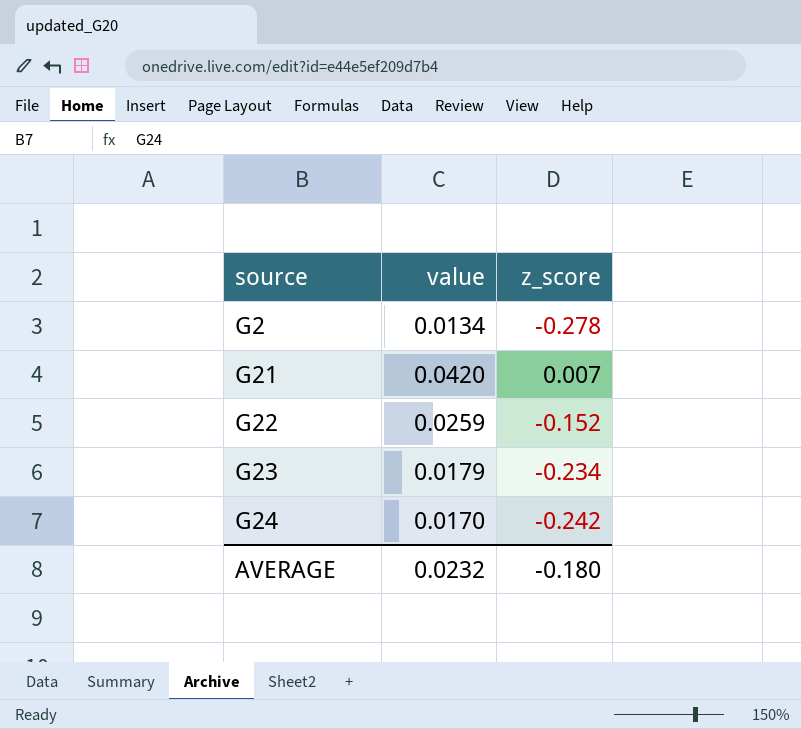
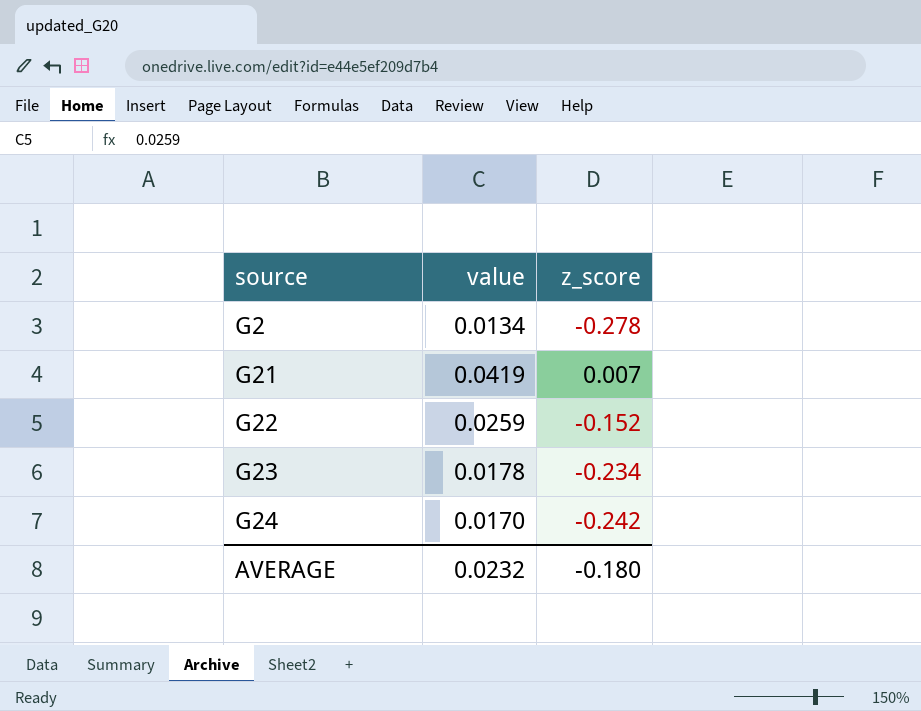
G21 | value: 0.0420 -> 0.0419
G23 | value: 0.0179 -> 0.0178

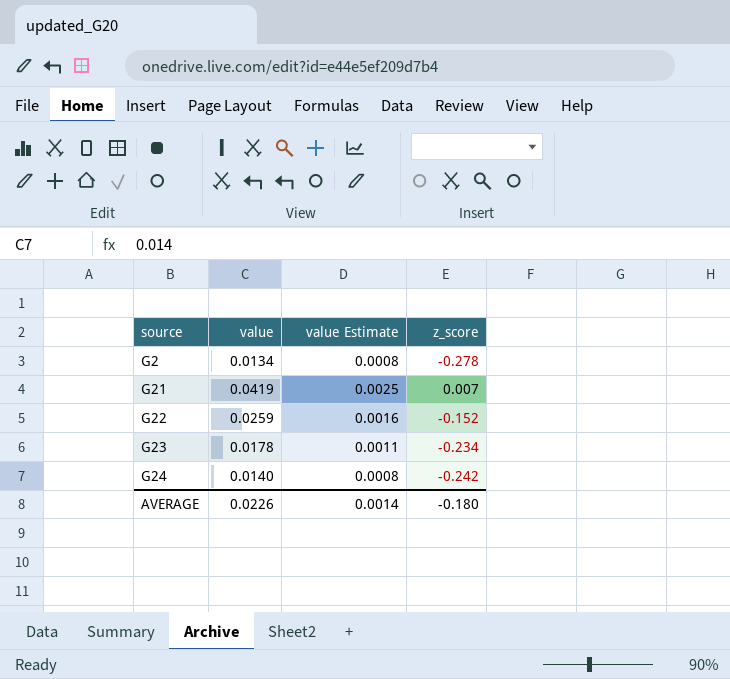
column value Estimate | formula: none -> [value] * 0.06
G24 | value: 0.0170 -> 0.0140
AVERAGE | value: 0.0232 -> 0.0226

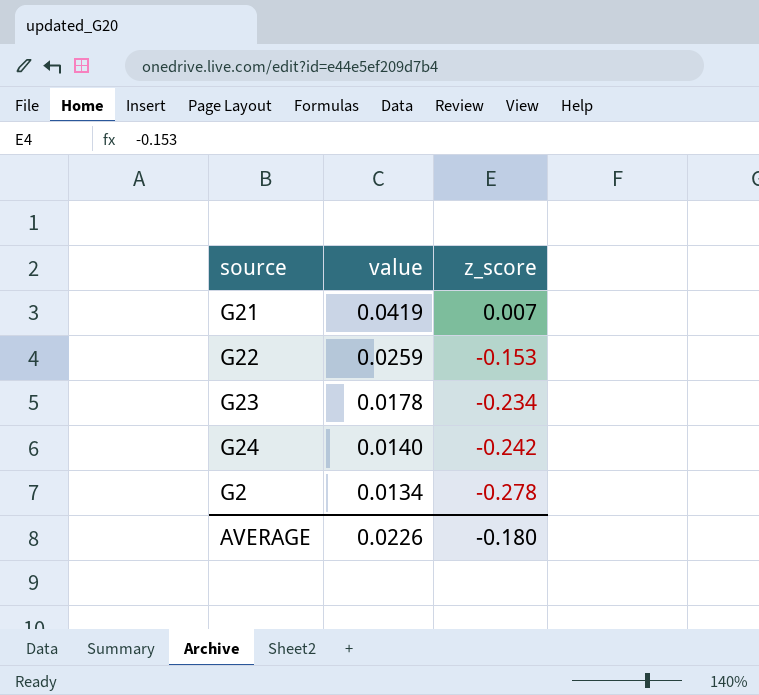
row order: source ascending -> value descending
column value Estimate | formula: [value] * 0.06 -> none
G22 | z_score: -0.152 -> -0.153

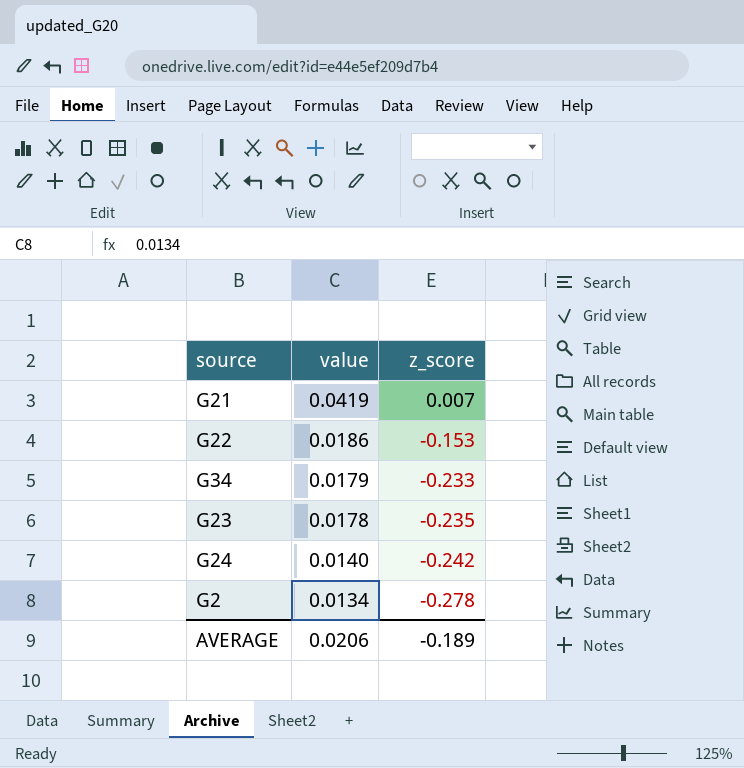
G22 | value: 0.0259 -> 0.0186
row G34: none -> 0.0179 | -0.233
G23 | z_score: -0.234 -> -0.235
AVERAGE | value: 0.0226 -> 0.0206
AVERAGE | z_score: -0.180 -> -0.189

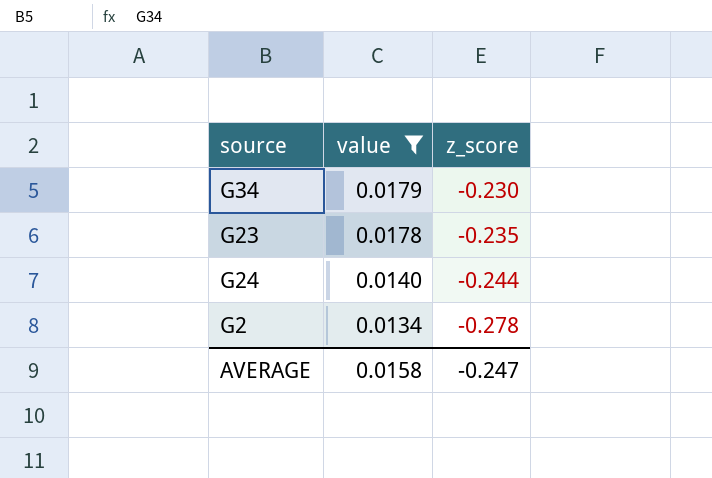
filter: none -> value <= 0.0179
G34 | z_score: -0.233 -> -0.230
G24 | z_score: -0.242 -> -0.244
AVERAGE | value: 0.0206 -> 0.0158
AVERAGE | z_score: -0.189 -> -0.247

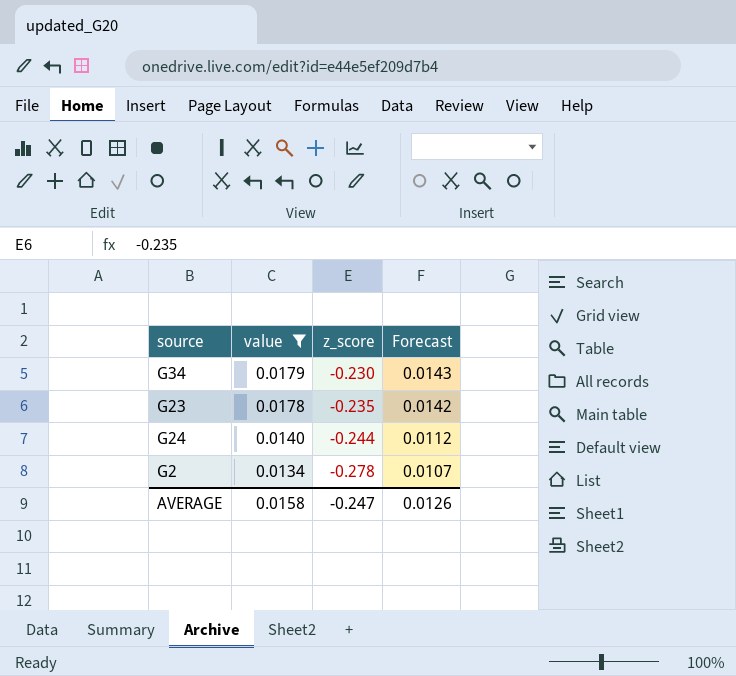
column Forecast | formula: none -> [value] * 0.8

